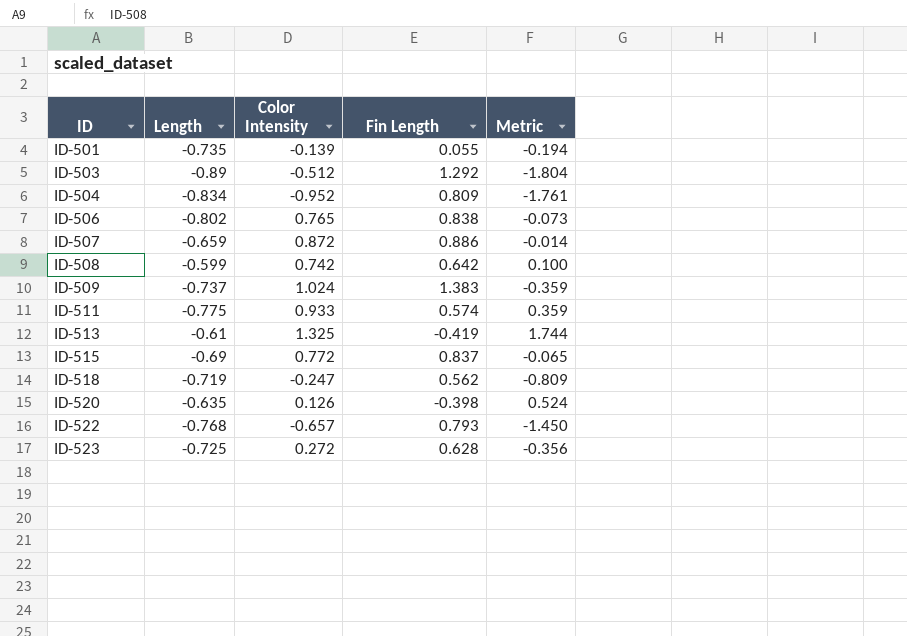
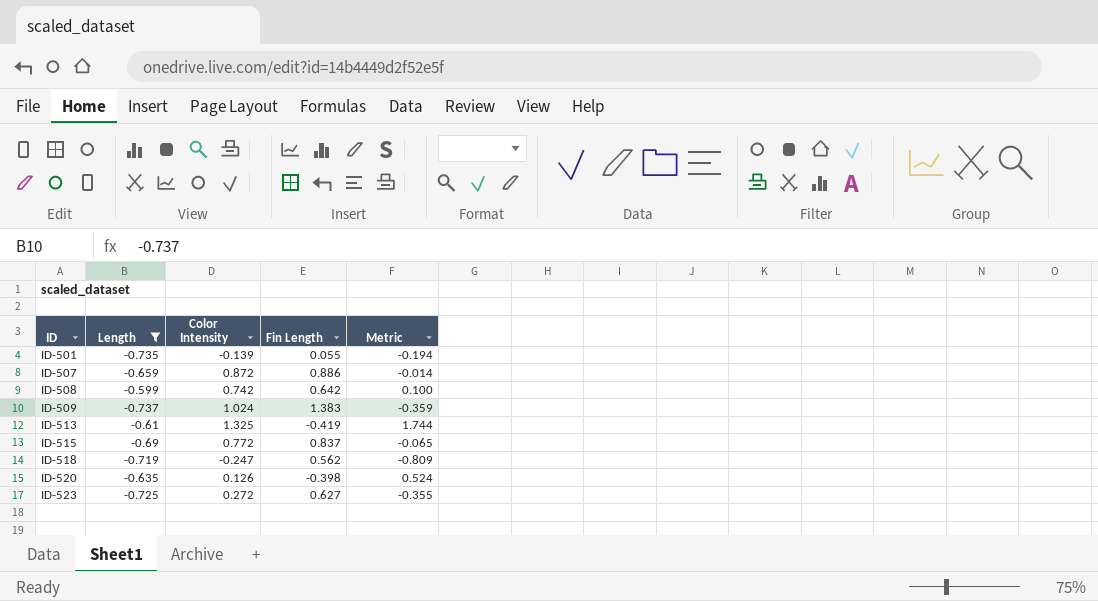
filter: none -> Length >= -0.737
ID-523 | Fin Length: 0.628 -> 0.627
ID-523 | Metric: -0.356 -> -0.355

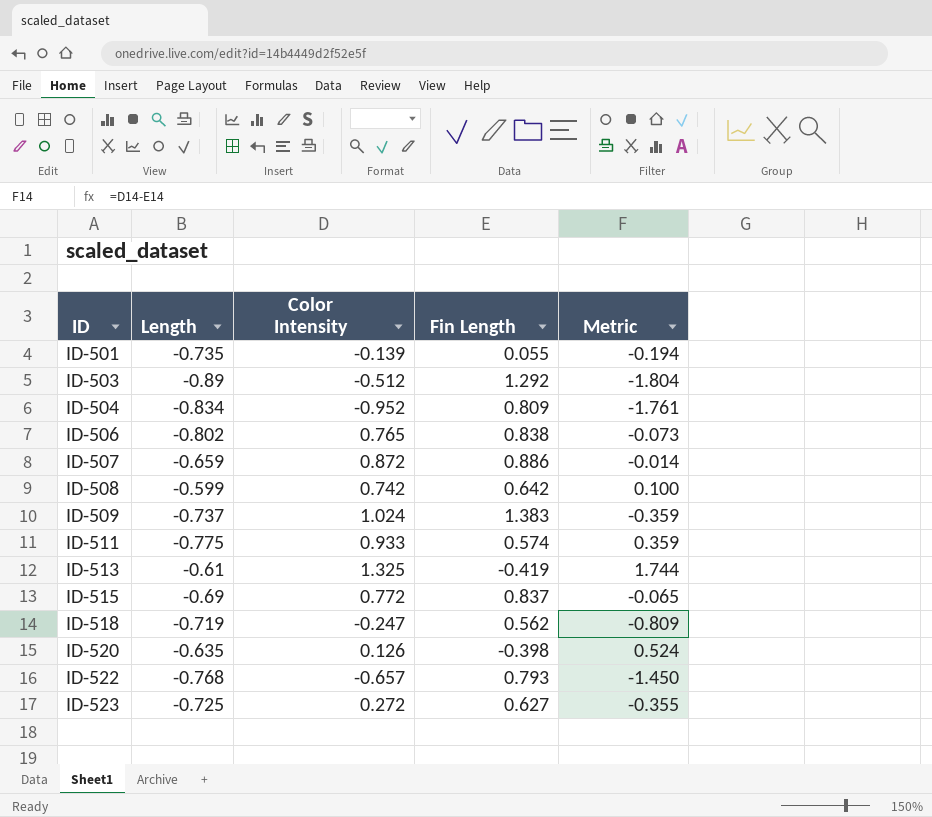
filter: Length >= -0.737 -> none

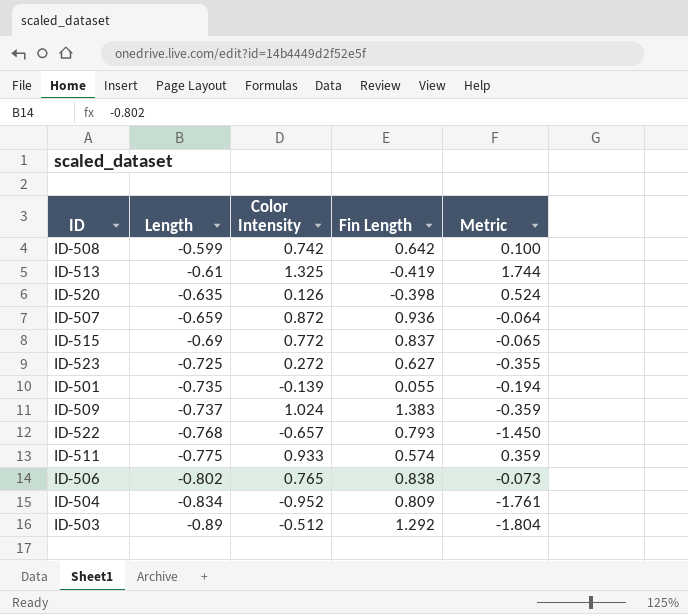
row order: ID ascending -> Length descending
row ID-518: -0.719 | -0.247 | 0.562 | -0.809 -> none
ID-507 | Fin Length: 0.886 -> 0.936
ID-507 | Metric: -0.014 -> -0.064

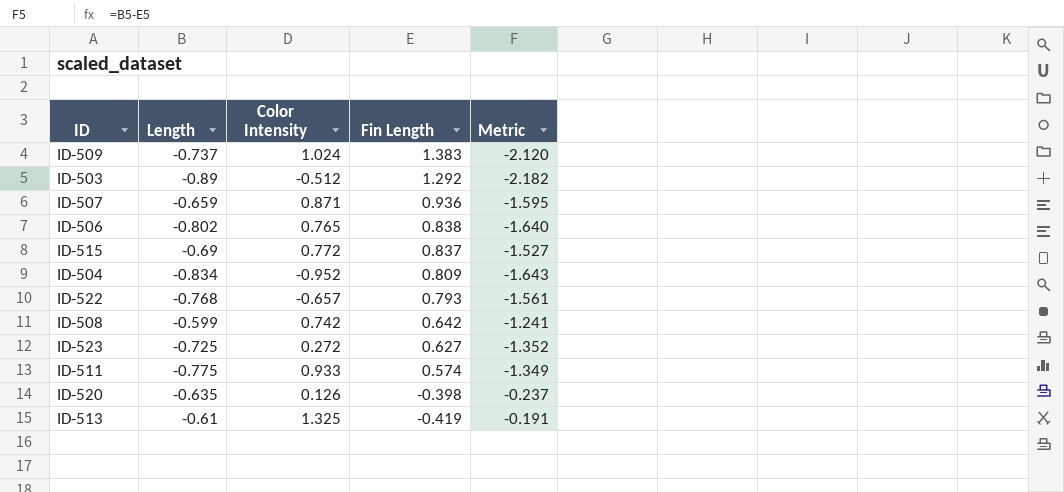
row order: Length descending -> Fin Length descending
column Metric | formula: [Color Intensity] - [Fin Length] -> [Length] - [Fin Length]
row ID-501: -0.735 | -0.139 | 0.055 | -0.194 -> none
ID-507 | Color Intensity: 0.872 -> 0.871

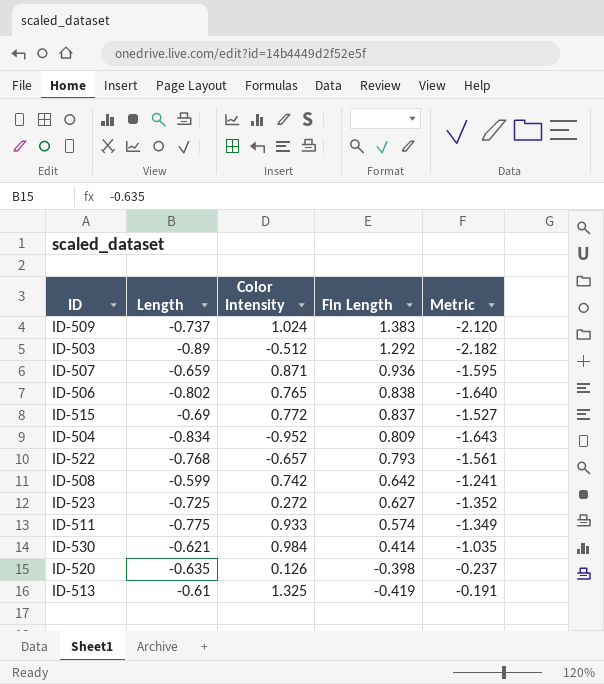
row ID-530: none -> -0.621 | 0.984 | 0.414 | -1.035

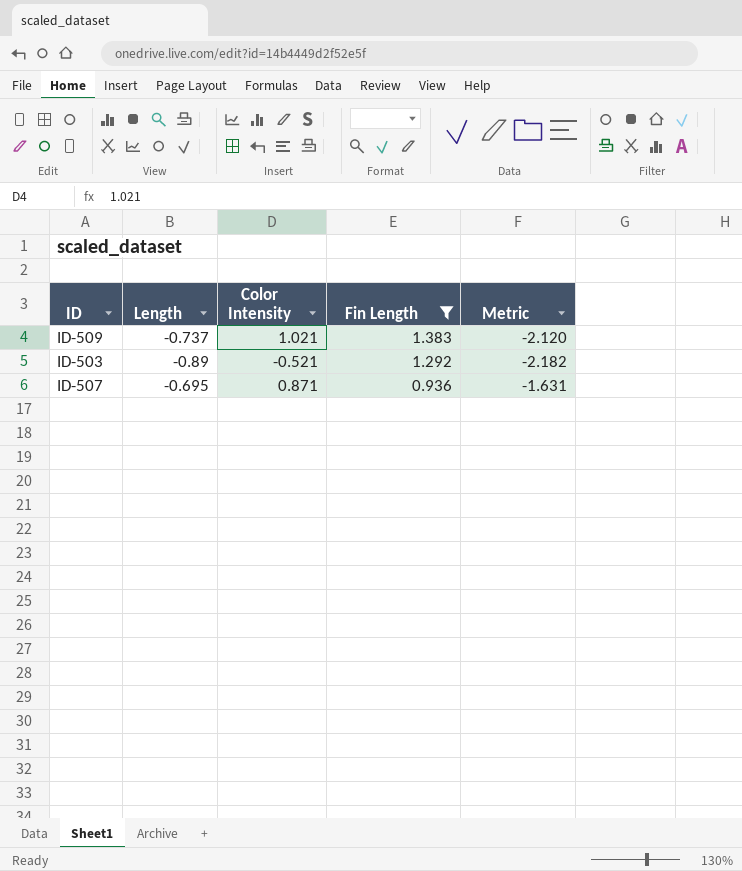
filter: none -> Fin Length >= 0.936
ID-509 | Color Intensity: 1.024 -> 1.021
ID-503 | Color Intensity: -0.512 -> -0.521
ID-507 | Length: -0.659 -> -0.695
ID-507 | Metric: -1.595 -> -1.631

